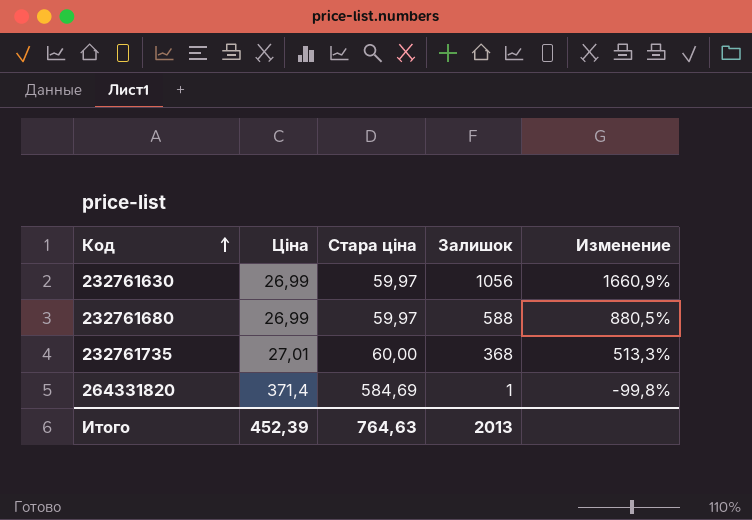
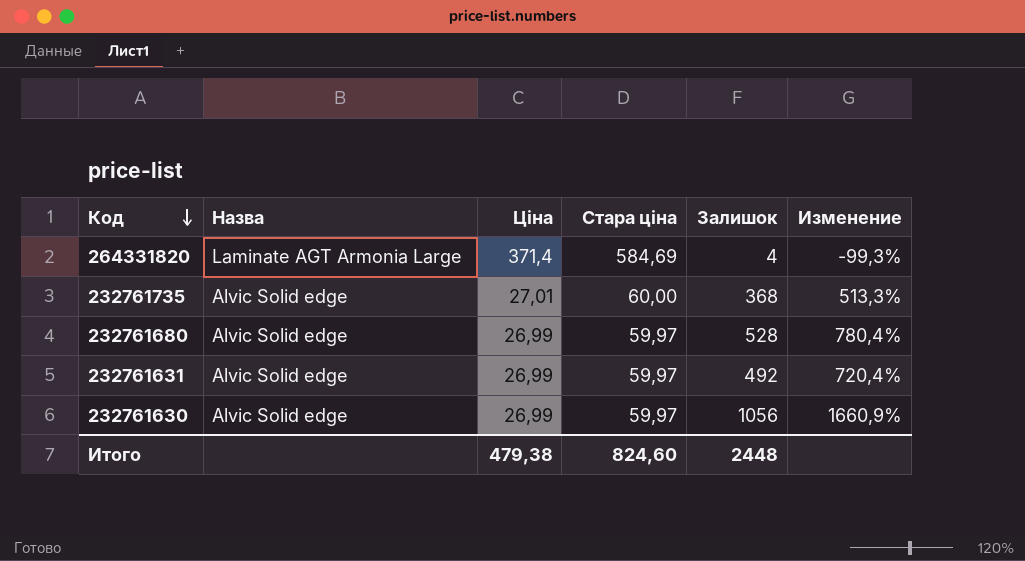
row order: Код ascending -> Код descending
column Назва | position: none -> 2
264331820 | Залишок: 1 -> 4
264331820 | Изменение: -99,8% -> -99,3%
232761680 | Залишок: 588 -> 528
232761680 | Изменение: 880,5% -> 780,4%
row 232761631: none -> Alvic Solid edge | 26,99 | 59,97 | 492 | 720,4%
Итого | Ціна: 452,39 -> 479,38
Итого | Стара ціна: 764,63 -> 824,60
Итого | Залишок: 2013 -> 2448

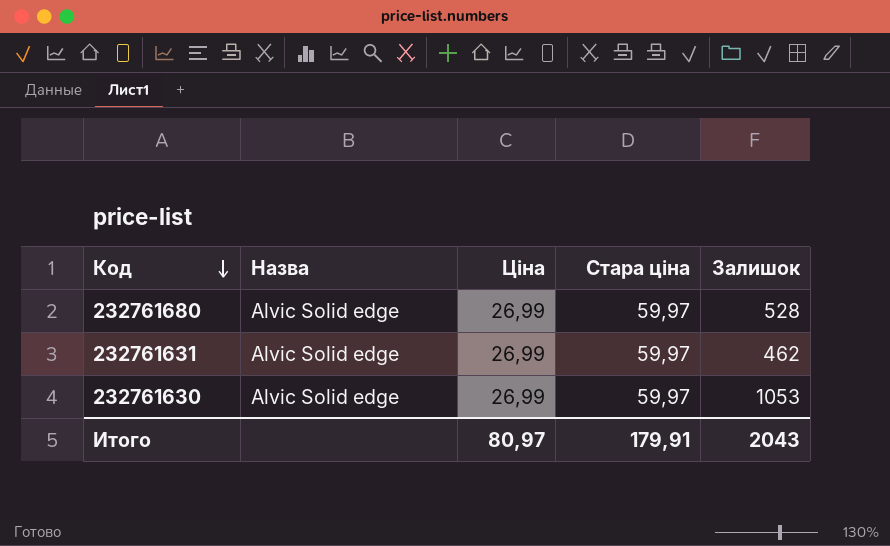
column Изменение | formula: ([Залишок] - [Стара ціна]) / [Стара ціна] -> none
row 264331820: Laminate AGT Armonia Large | 371,4 | 584,69 | 4 | -99,3% -> none
row 232761735: Alvic Solid edge | 27,01 | 60,00 | 368 | 513,3% -> none
232761631 | Залишок: 492 -> 462
232761630 | Залишок: 1056 -> 1053
Итого | Ціна: 479,38 -> 80,97
Итого | Стара ціна: 824,60 -> 179,91
Итого | Залишок: 2448 -> 2043

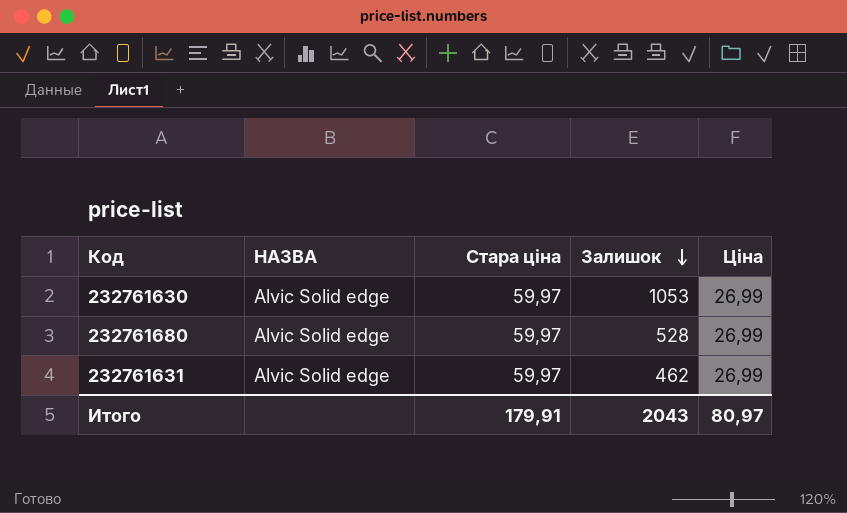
row order: Код descending -> Залишок descending
column name: Назва -> НАЗВА
column Ціна | position: 3 -> 5

